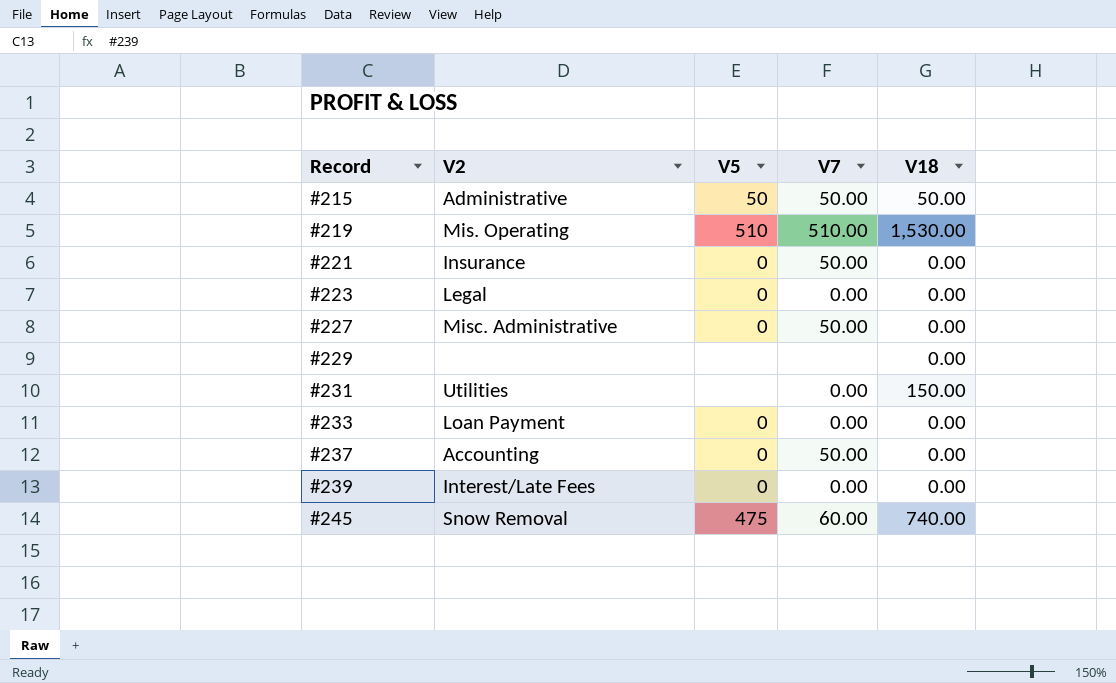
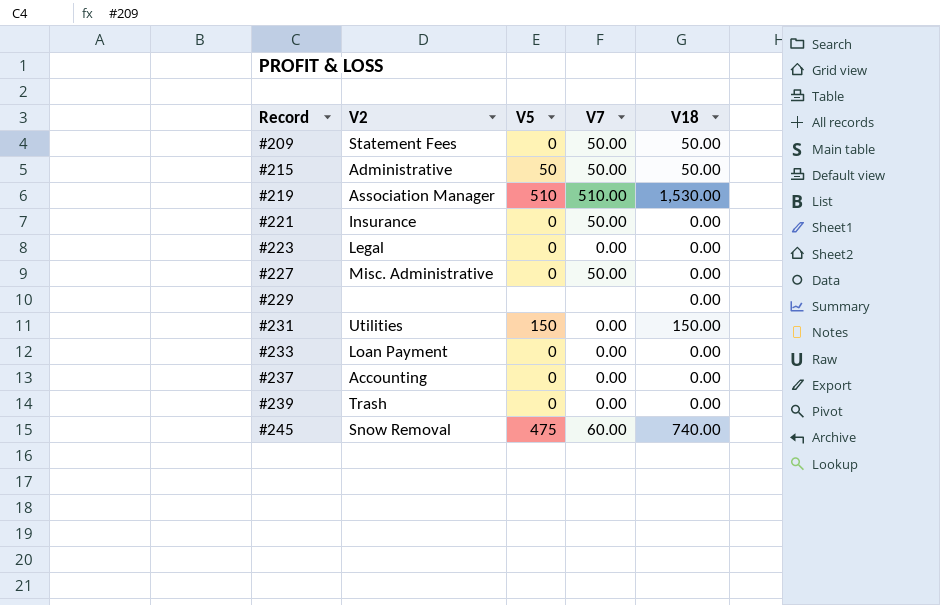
row #209: none -> Statement Fees | 0 | 50.00 | 50.00
#219 | V2: Mis. Operating -> Association Manager
#231 | V5: none -> 150
#237 | V7: 50.00 -> 0.00
#239 | V2: Interest/Late Fees -> Trash

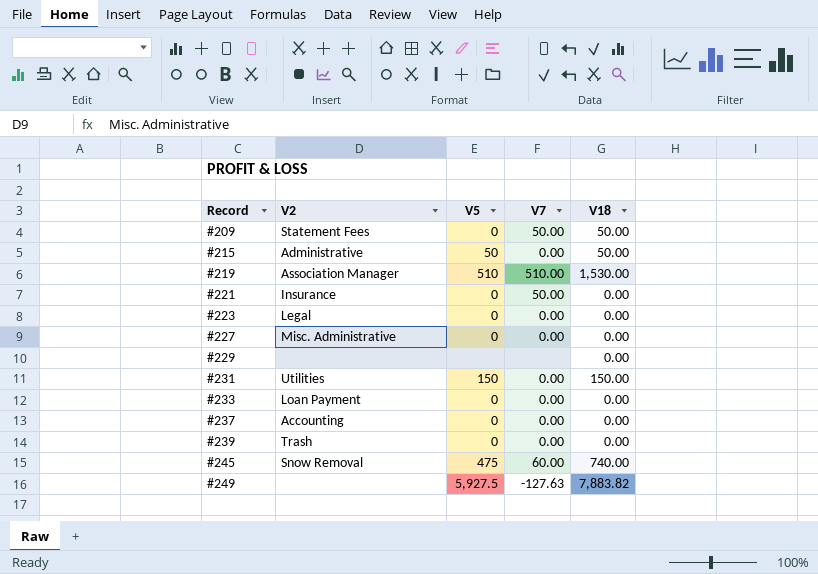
#215 | V7: 50.00 -> 0.00
#227 | V7: 50.00 -> 0.00
row #249: none -> none | 5,927.5 | -127.63 | 7,883.82

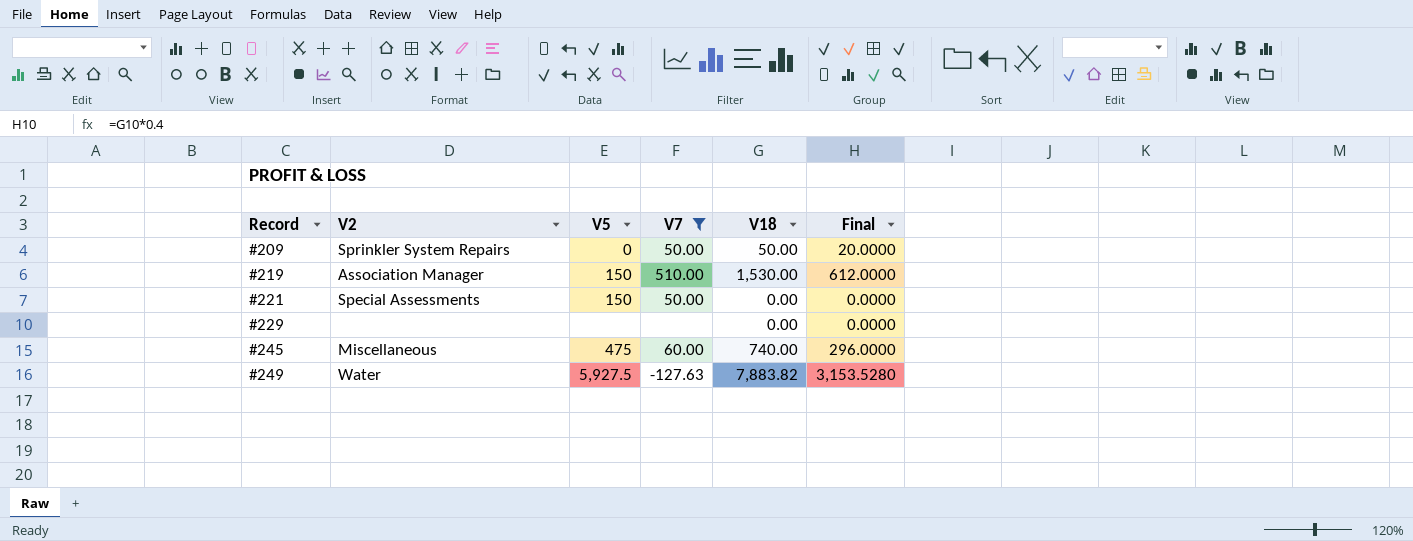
filter: none -> V7 != 0.00
column Final | formula: none -> [V18] * 0.4
#209 | V2: Statement Fees -> Sprinkler System Repairs
#219 | V5: 510 -> 150
#221 | V2: Insurance -> Special Assessments
#221 | V5: 0 -> 150
#245 | V2: Snow Removal -> Miscellaneous
#249 | V2: none -> Water

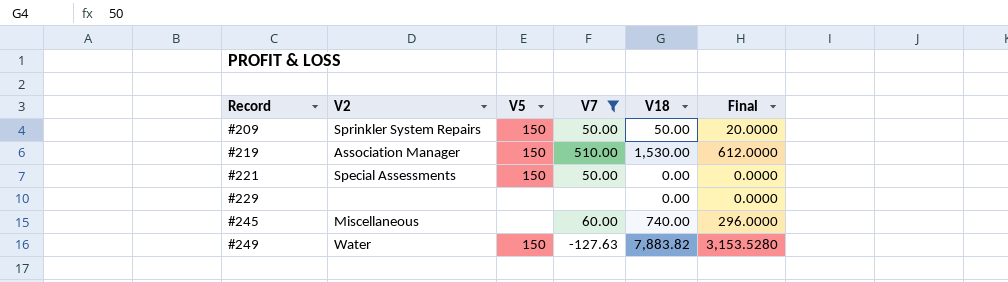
#209 | V5: 0 -> 150
#245 | V5: 475 -> none
#249 | V5: 5,927.5 -> 150

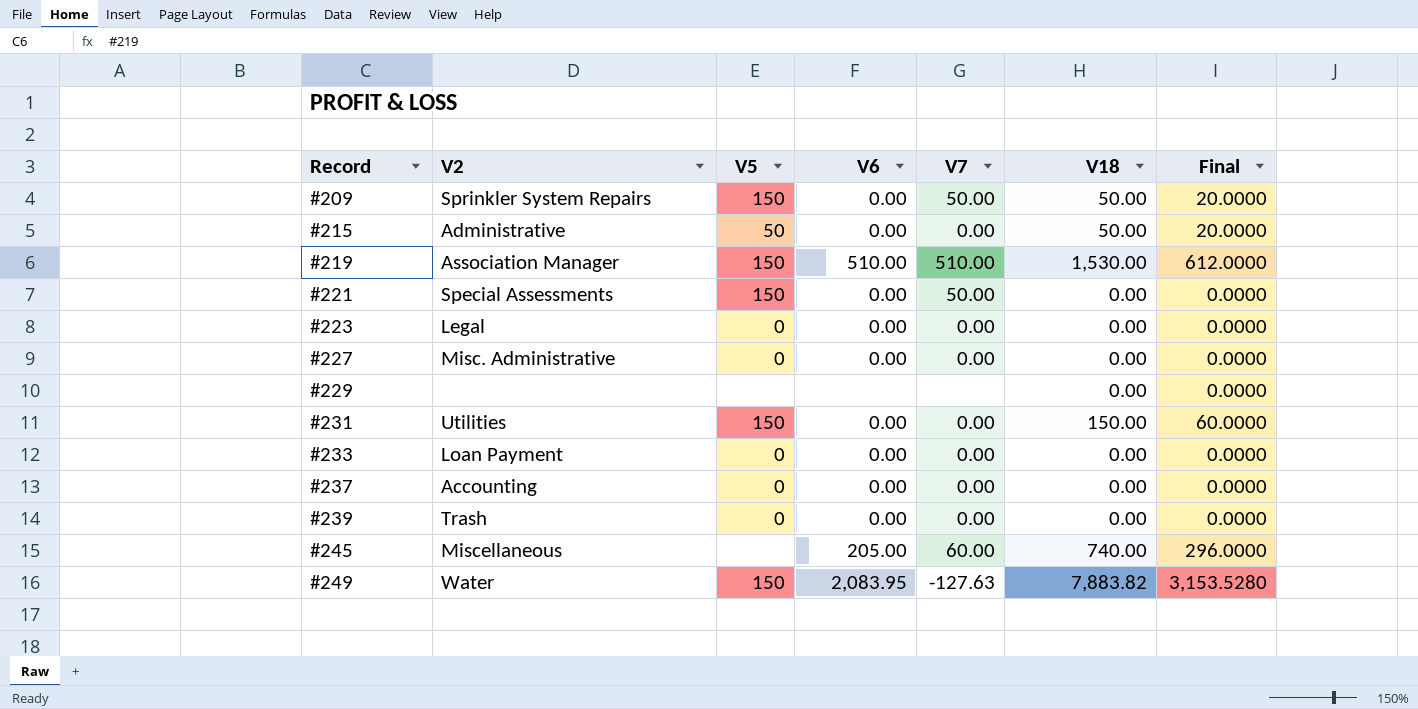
filter: V7 != 0.00 -> none
column V6 | position: none -> 4

